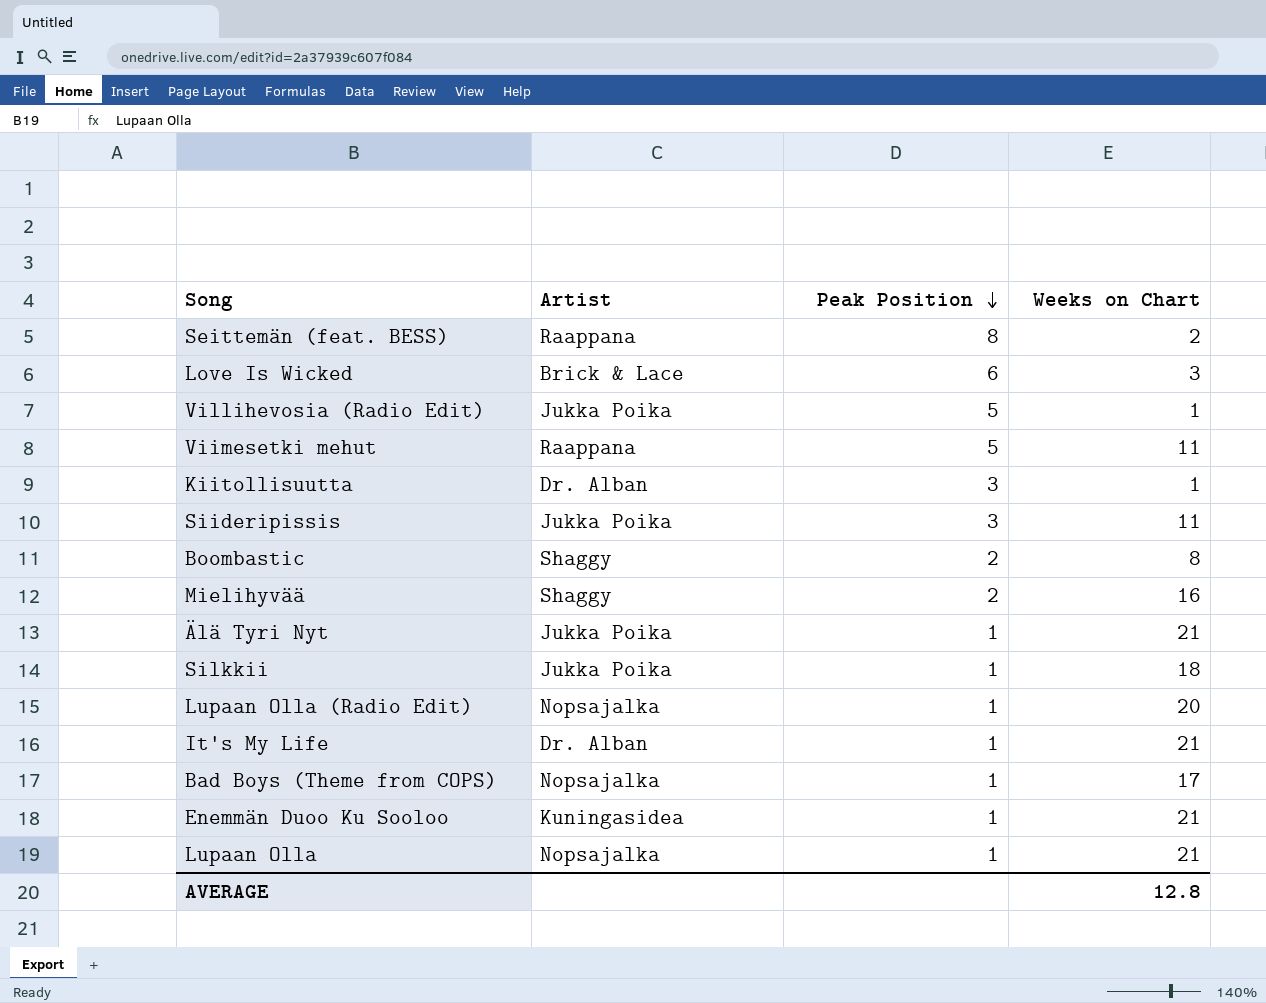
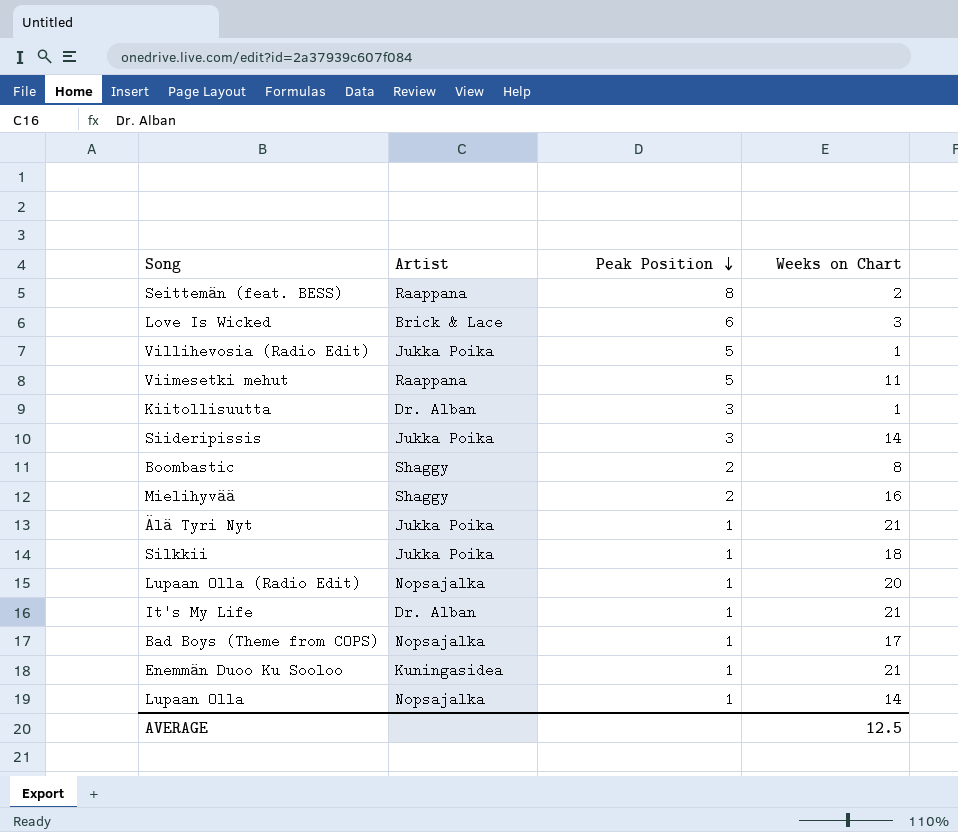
Siideripissis | Weeks on Chart: 11 -> 14
Lupaan Olla | Weeks on Chart: 21 -> 14
AVERAGE | Weeks on Chart: 12.8 -> 12.5

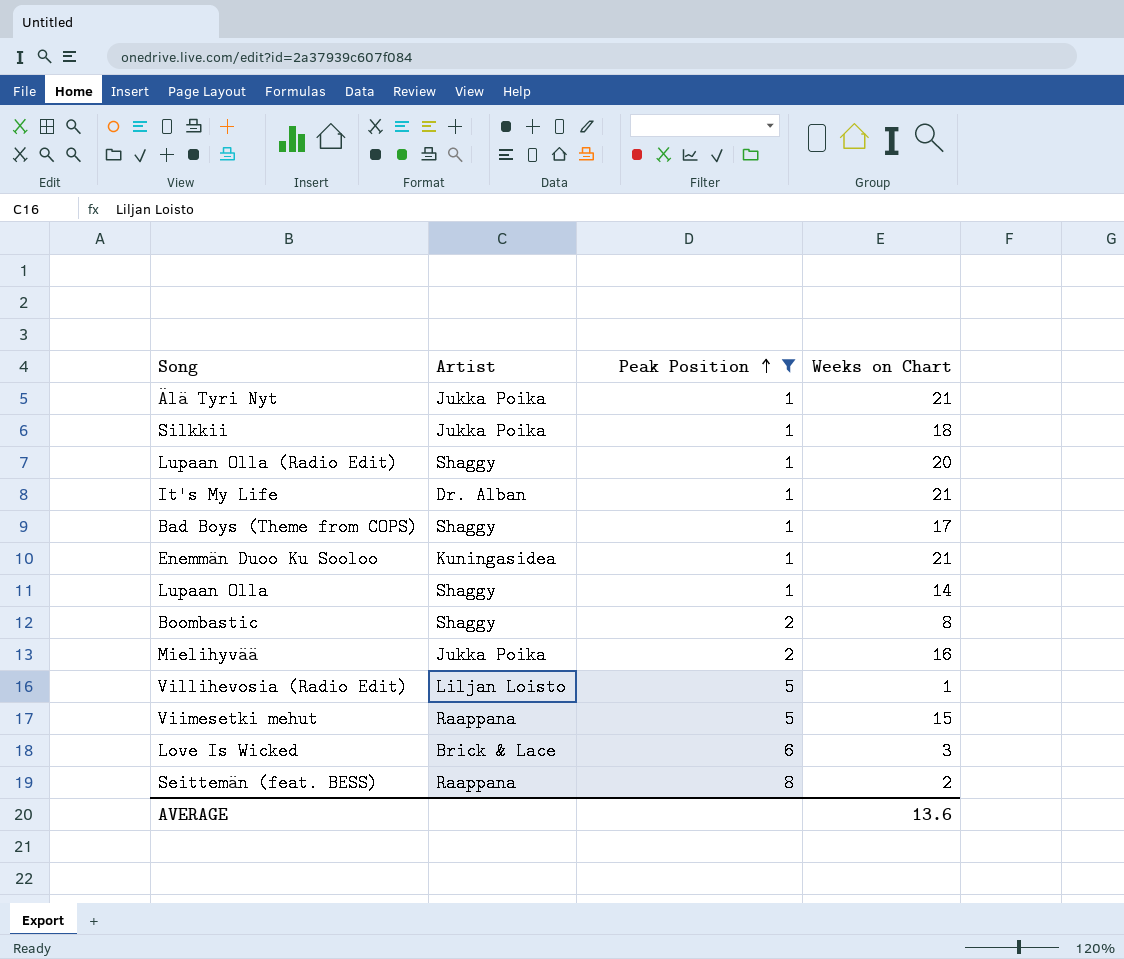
filter: none -> Peak Position != 3
row order: Peak Position descending -> Peak Position ascending
Lupaan Olla (Radio Edit) | Artist: Nopsajalka -> Shaggy
Bad Boys (Theme from COPS) | Artist: Nopsajalka -> Shaggy
Lupaan Olla | Artist: Nopsajalka -> Shaggy
Mielihyvää | Artist: Shaggy -> Jukka Poika
Villihevosia (Radio Edit) | Artist: Jukka Poika -> Liljan Loisto
Viimesetki mehut | Weeks on Chart: 11 -> 15
AVERAGE | Weeks on Chart: 12.5 -> 13.6

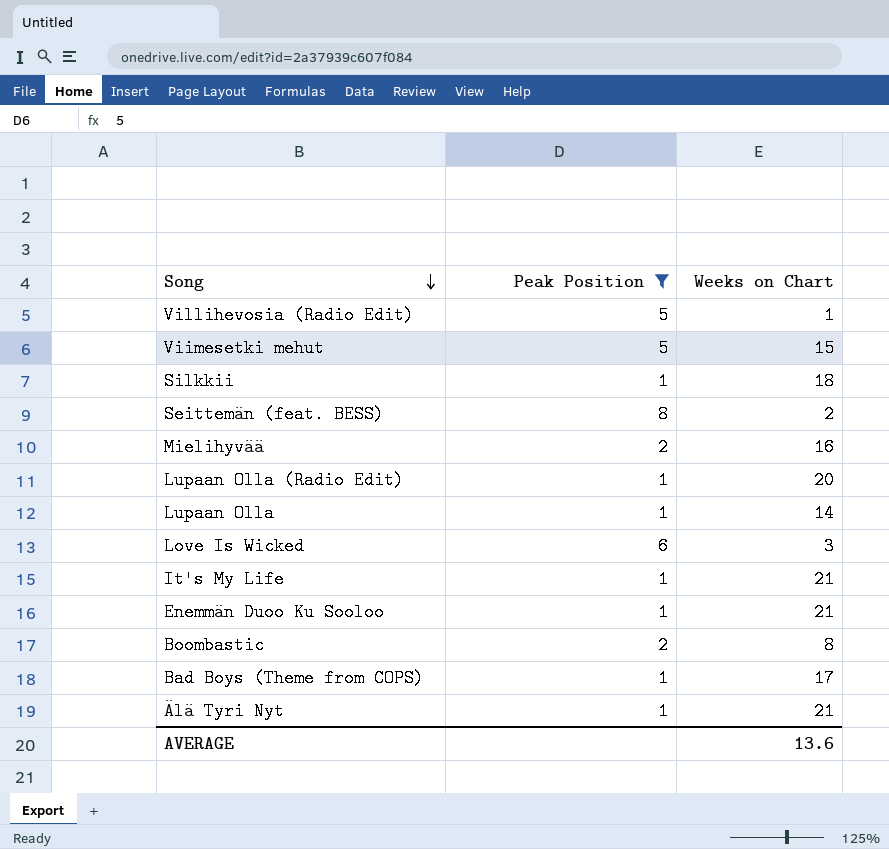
row order: Peak Position ascending -> Song descending
column Artist | position: 2 -> none

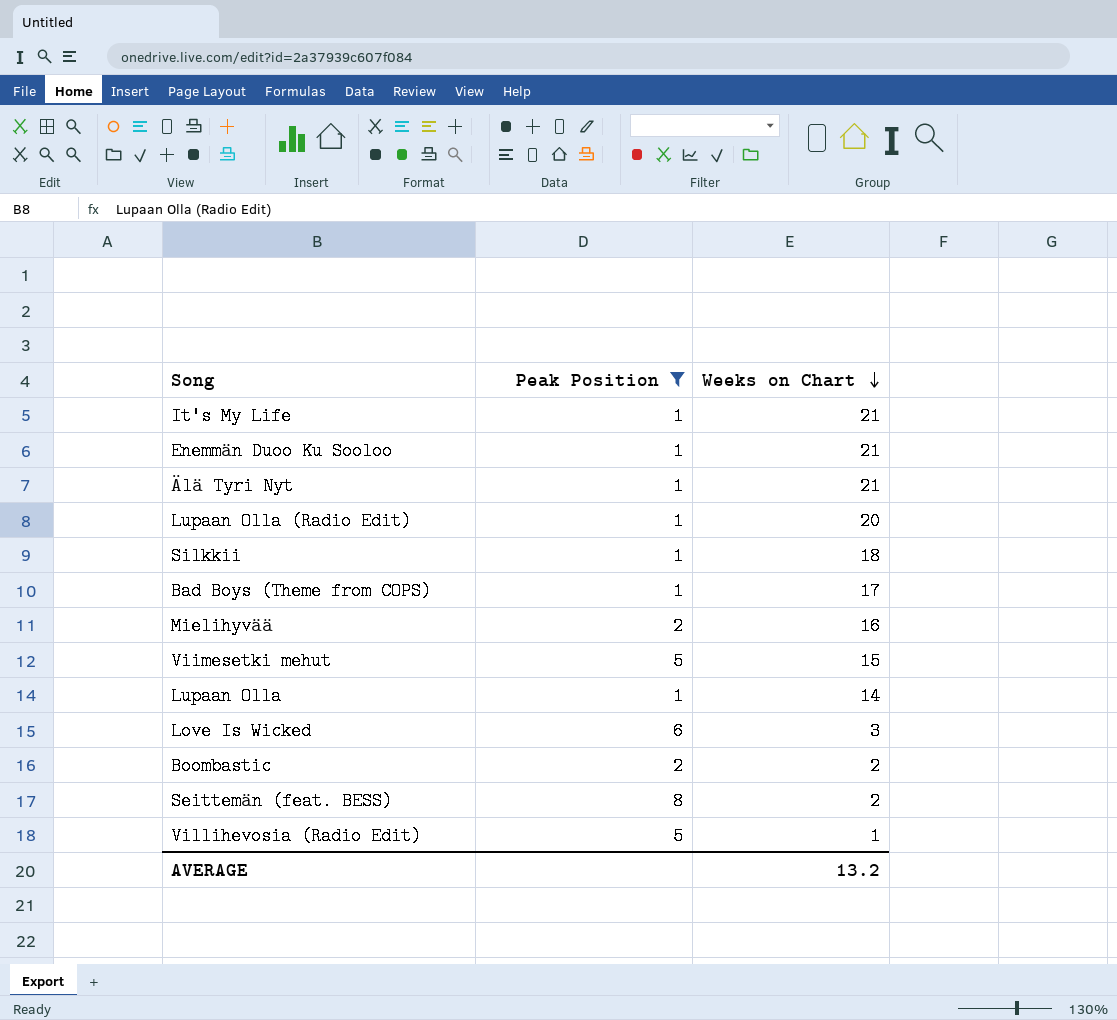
row order: Song descending -> Weeks on Chart descending
Boombastic | Weeks on Chart: 8 -> 2
AVERAGE | Weeks on Chart: 13.6 -> 13.2

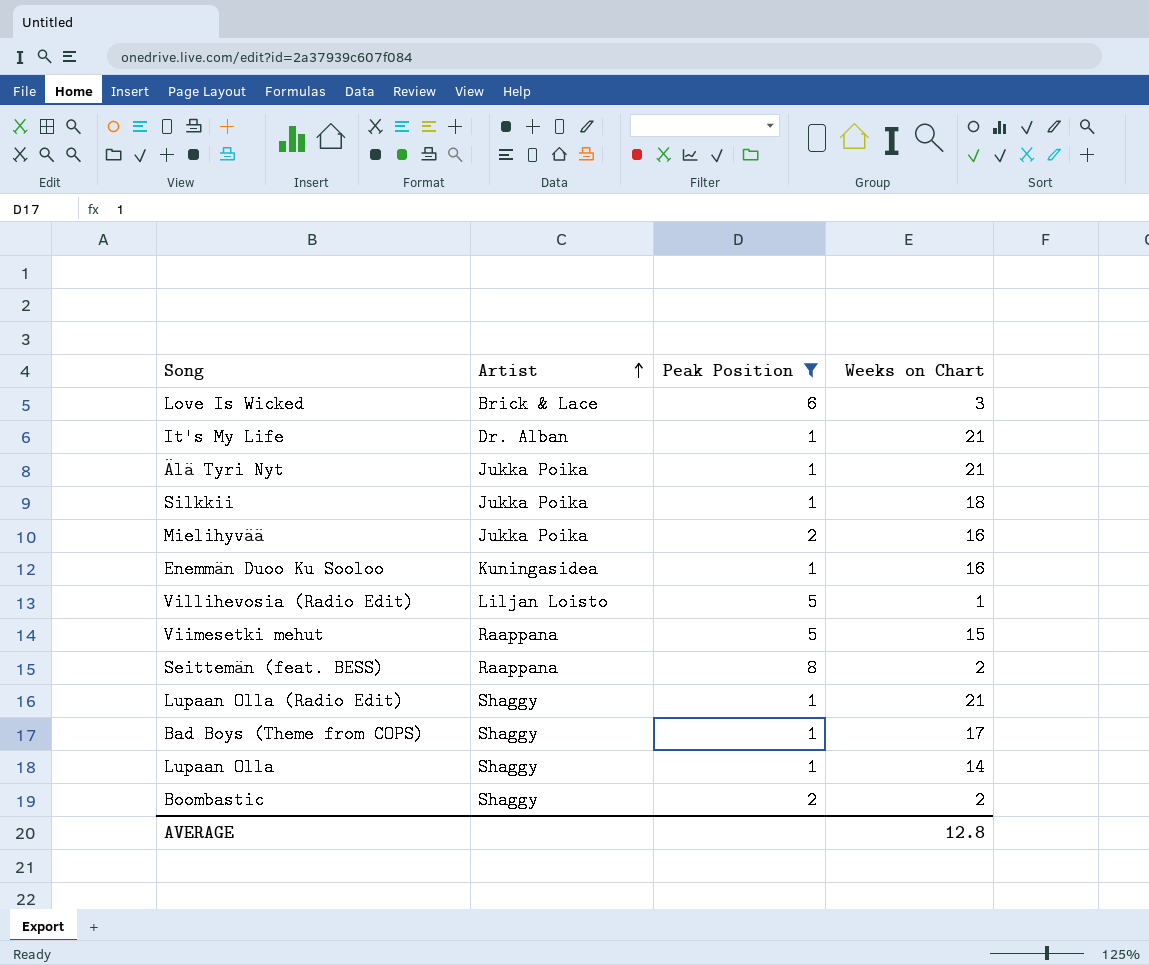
row order: Weeks on Chart descending -> Artist ascending
column Artist | position: none -> 2
Enemmän Duoo Ku Sooloo | Weeks on Chart: 21 -> 16
Lupaan Olla (Radio Edit) | Weeks on Chart: 20 -> 21
AVERAGE | Weeks on Chart: 13.2 -> 12.8

